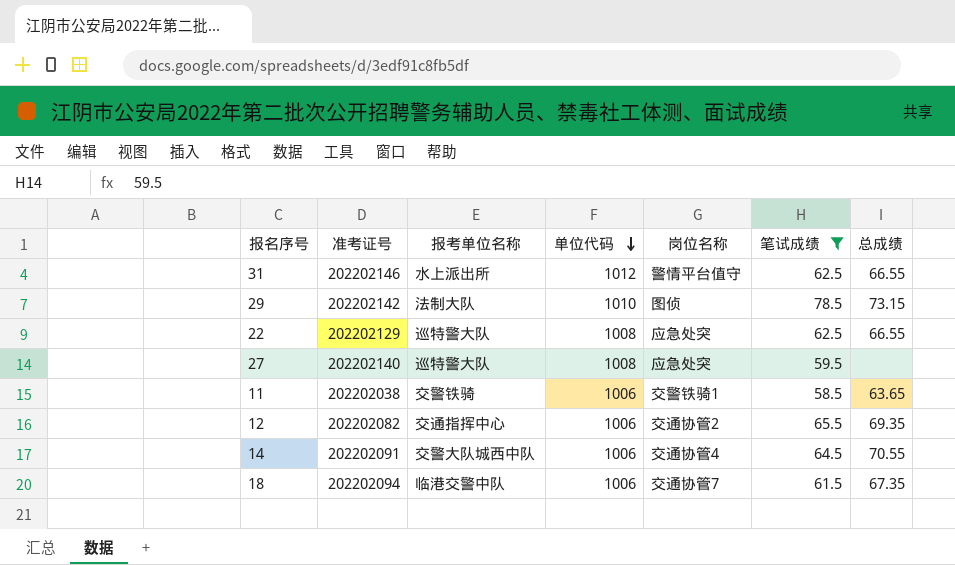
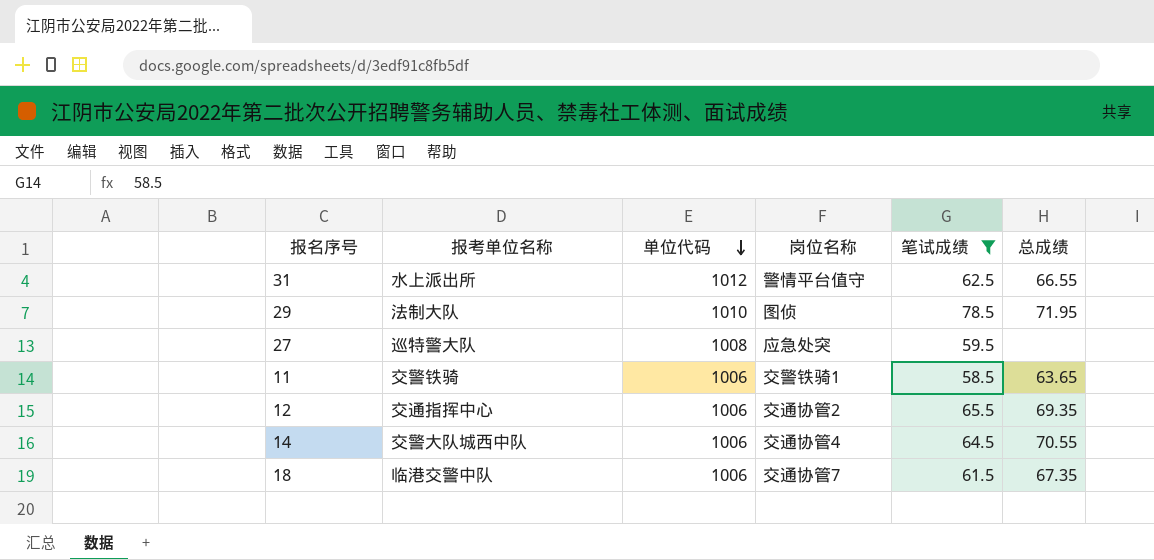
column 准考证号 | position: 2 -> none
row 22: 202202129 | 巡特警大队 | 1008 | 应急处突 | 62.5 | 66.55 -> none
29 | 总成绩: 73.15 -> 71.95

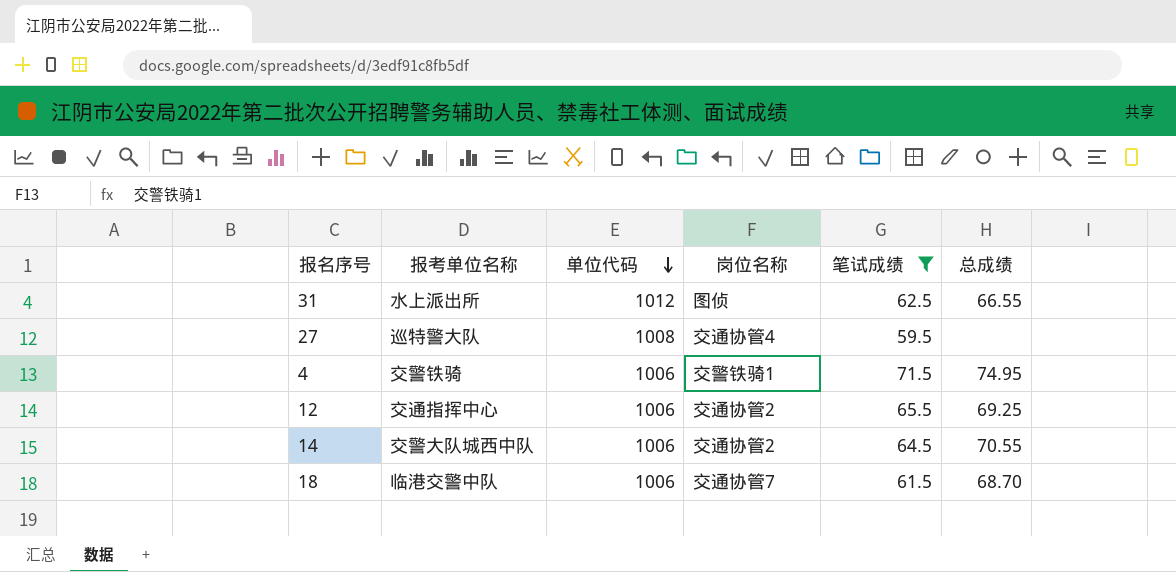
row 29: 法制大队 | 1010 | 图侦 | 78.5 | 71.95 -> none
row 11: 交警铁骑 | 1006 | 交警铁骑1 | 58.5 | 63.65 -> none
31 | 岗位名称: 警情平台值守 -> 图侦
27 | 岗位名称: 应急处突 -> 交通协管4
row 4: none -> 交警铁骑 | 1006 | 交警铁骑1 | 71.5 | 74.95
12 | 总成绩: 69.35 -> 69.25
14 | 岗位名称: 交通协管4 -> 交通协管2
18 | 总成绩: 67.35 -> 68.70

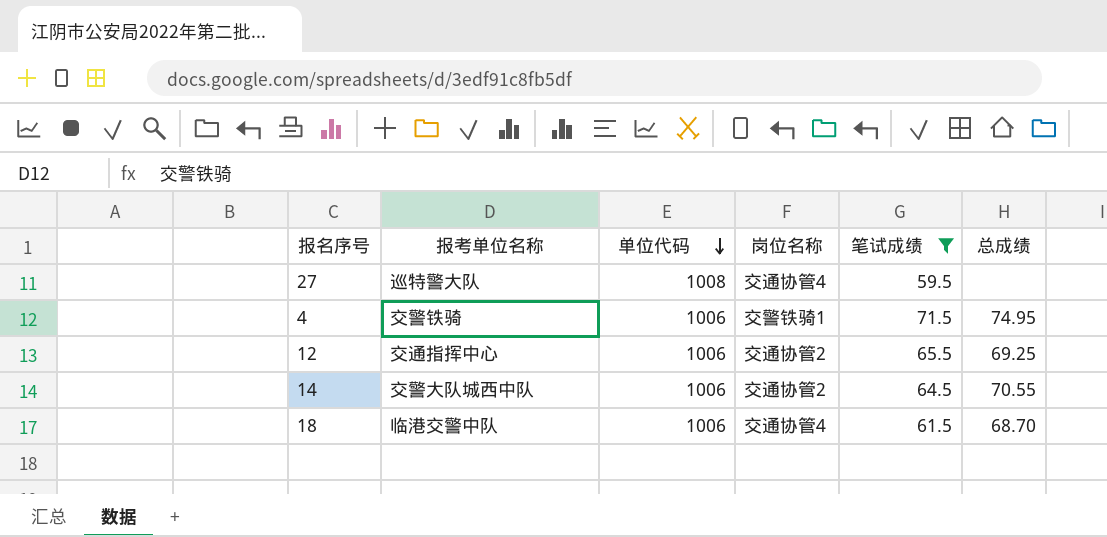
row 31: 水上派出所 | 1012 | 图侦 | 62.5 | 66.55 -> none
18 | 岗位名称: 交通协管7 -> 交通协管4

